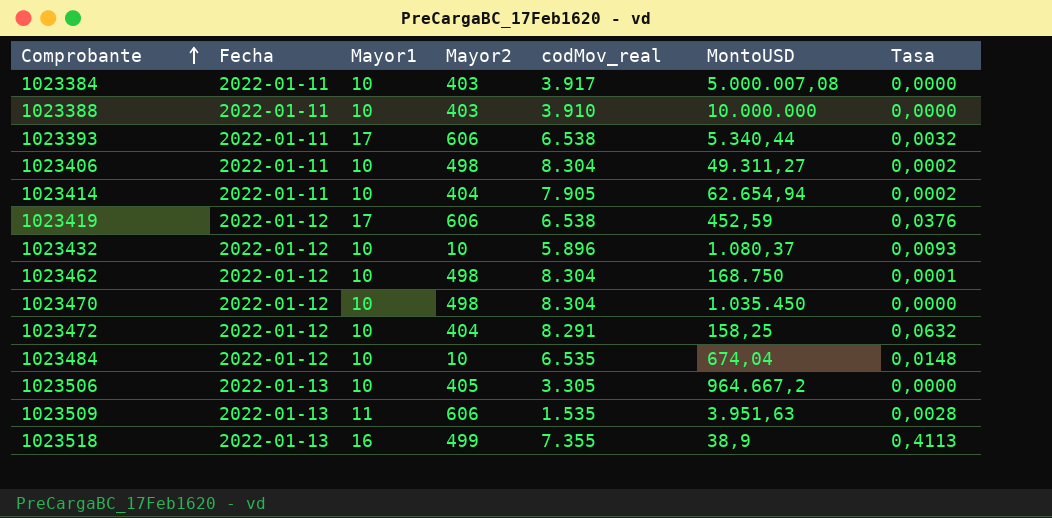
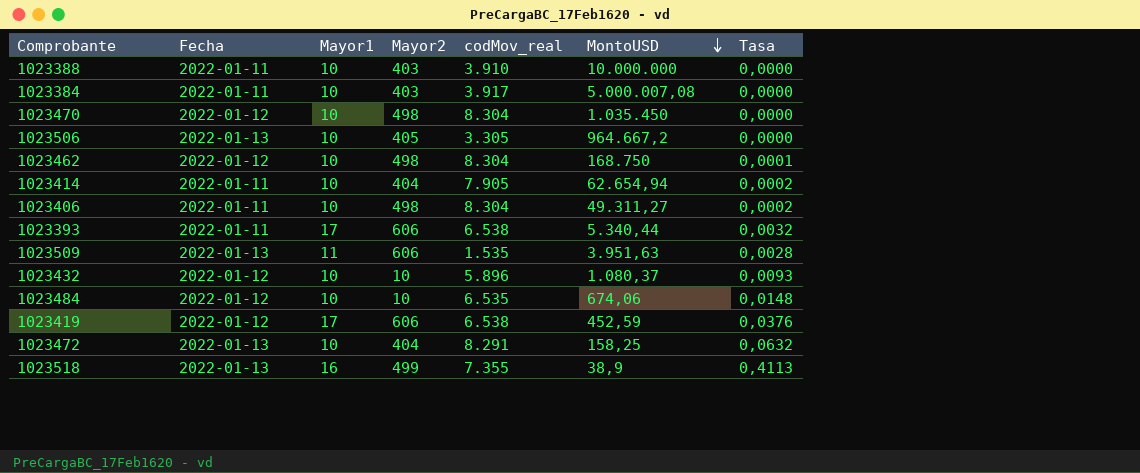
row order: Comprobante ascending -> MontoUSD descending
1023484 | MontoUSD: 674,04 -> 674,06
1023472 | Fecha: 2022-01-12 -> 2022-01-13

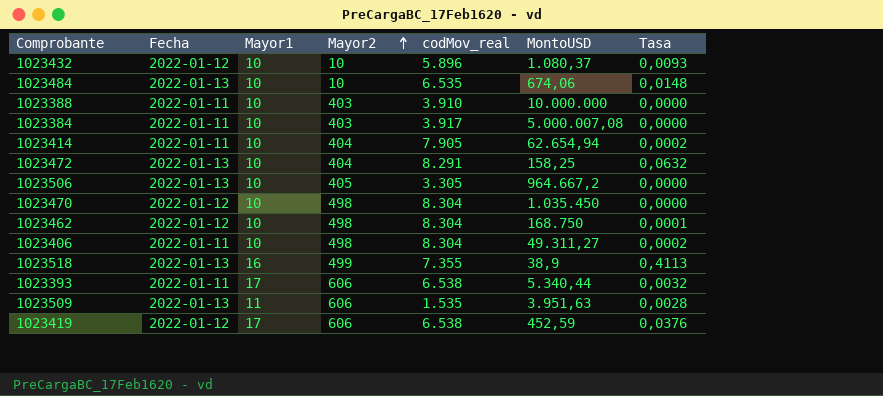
row order: MontoUSD descending -> Mayor2 ascending
1023484 | Fecha: 2022-01-12 -> 2022-01-13

